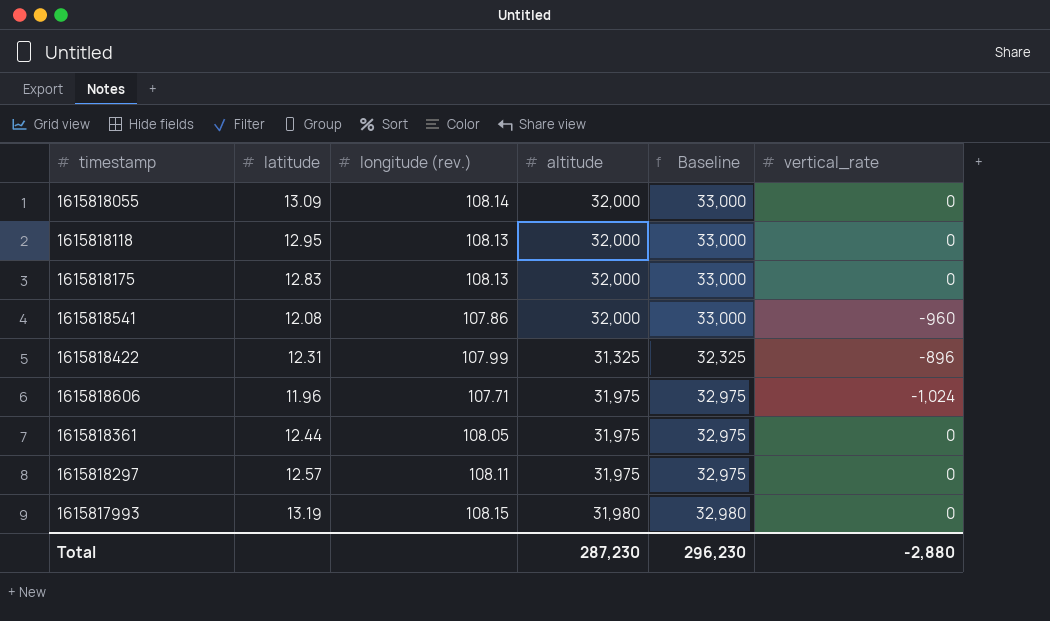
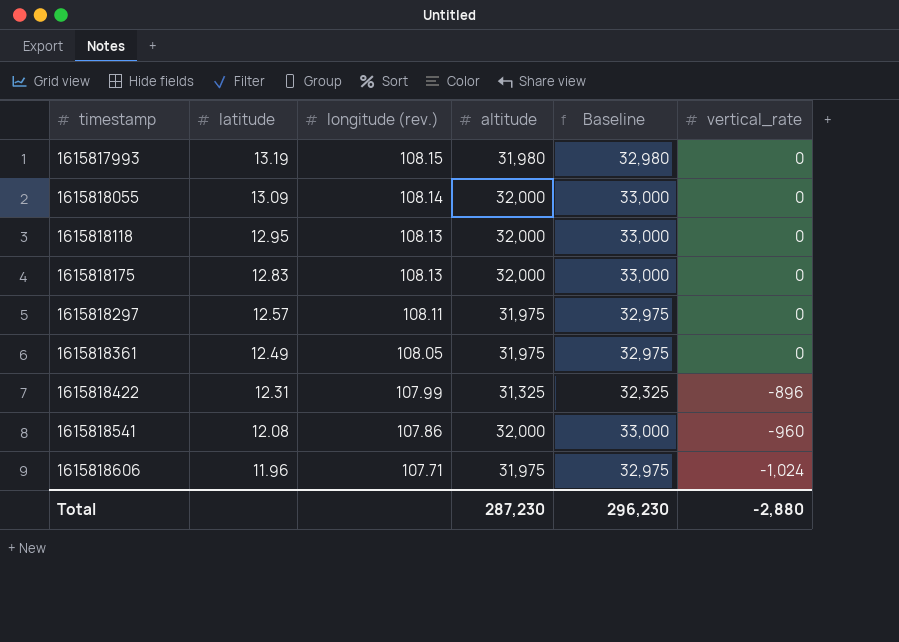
row order: none -> timestamp ascending
1615818361 | latitude: 12.44 -> 12.49

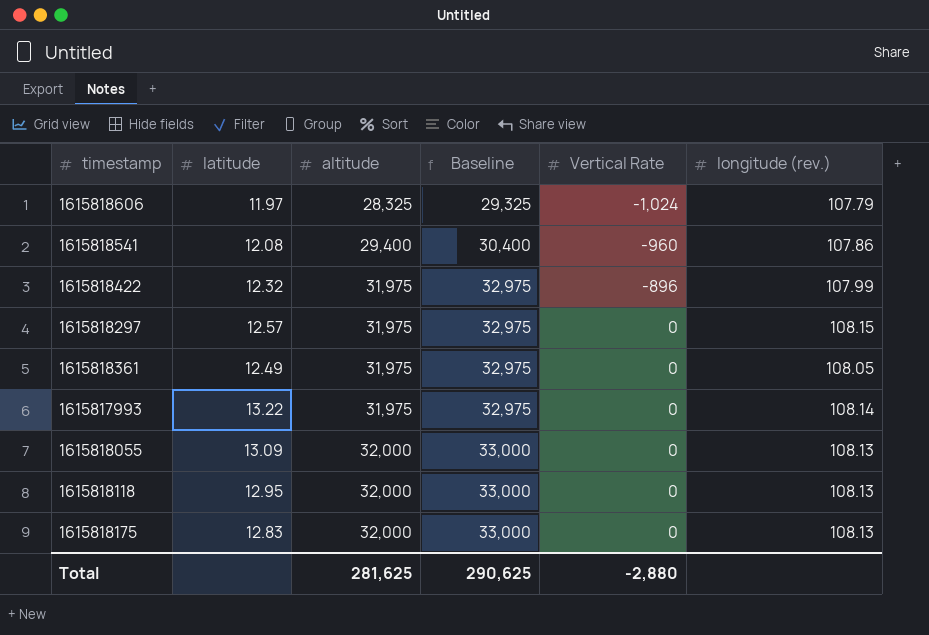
row order: timestamp ascending -> altitude ascending
column name: vertical_rate -> Vertical Rate
column longitude (rev.) | position: 3 -> 6
1615818606 | latitude: 11.96 -> 11.97
1615818606 | altitude: 31,975 -> 28,325
1615818606 | Baseline: 32,975 -> 29,325
1615818606 | longitude (rev.): 107.71 -> 107.79
1615818541 | altitude: 32,000 -> 29,400
1615818541 | Baseline: 33,000 -> 30,400
1615818422 | latitude: 12.31 -> 12.32
1615818422 | altitude: 31,325 -> 31,975
1615818422 | Baseline: 32,325 -> 32,975
1615818297 | longitude (rev.): 108.11 -> 108.15
1615817993 | latitude: 13.19 -> 13.22
1615817993 | altitude: 31,980 -> 31,975
1615817993 | Baseline: 32,980 -> 32,975
1615817993 | longitude (rev.): 108.15 -> 108.14
1615818055 | longitude (rev.): 108.14 -> 108.13
Total | altitude: 287,230 -> 281,625
Total | Baseline: 296,230 -> 290,625

